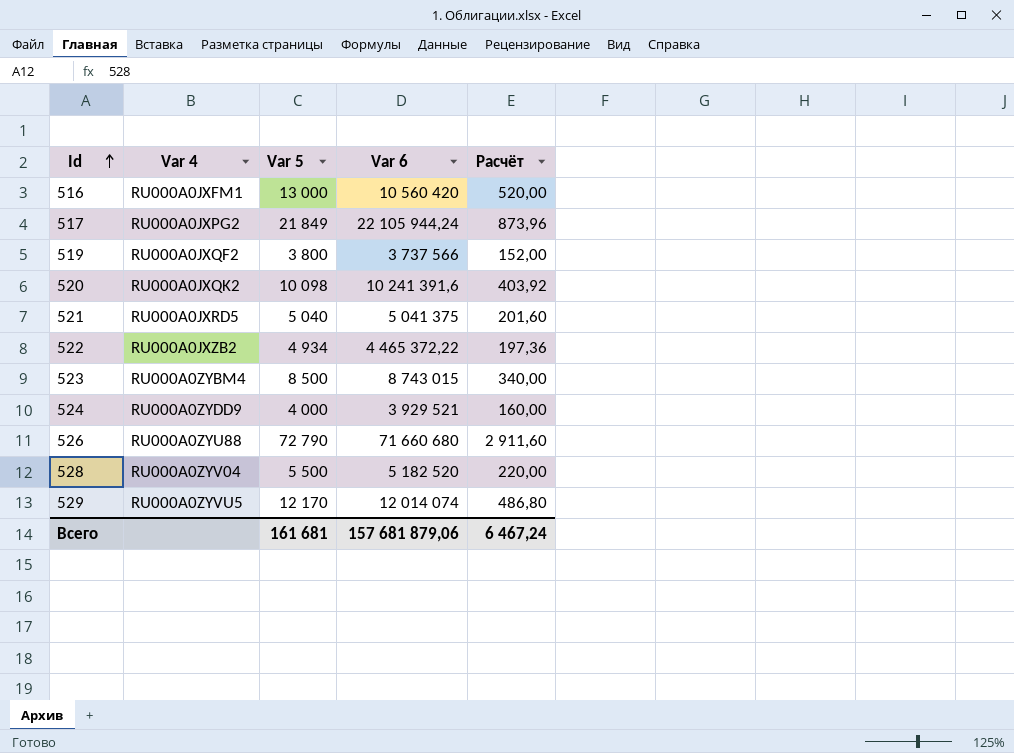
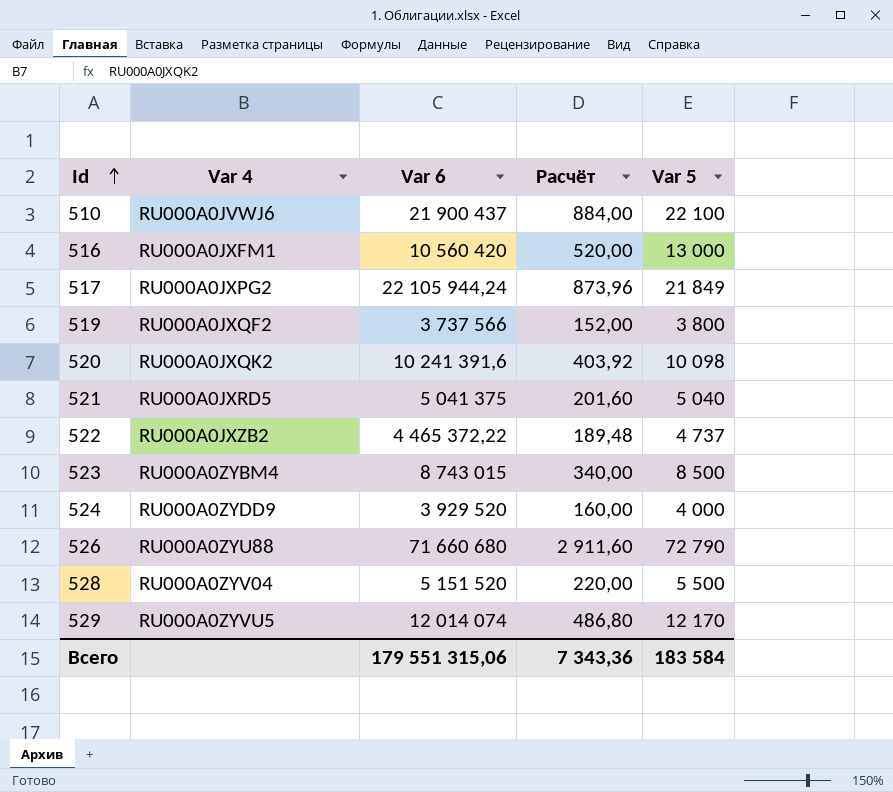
column Var 5 | position: 3 -> 5
row 510: none -> RU000A0JVWJ6 | 21 900 437 | 884,00 | 22 100
522 | Расчёт: 197,36 -> 189,48
522 | Var 5: 4 934 -> 4 737
524 | Var 6: 3 929 521 -> 3 929 520
528 | Var 6: 5 182 520 -> 5 151 520
Всего | Var 6: 157 681 879,06 -> 179 551 315,06
Всего | Расчёт: 6 467,24 -> 7 343,36
Всего | Var 5: 161 681 -> 183 584

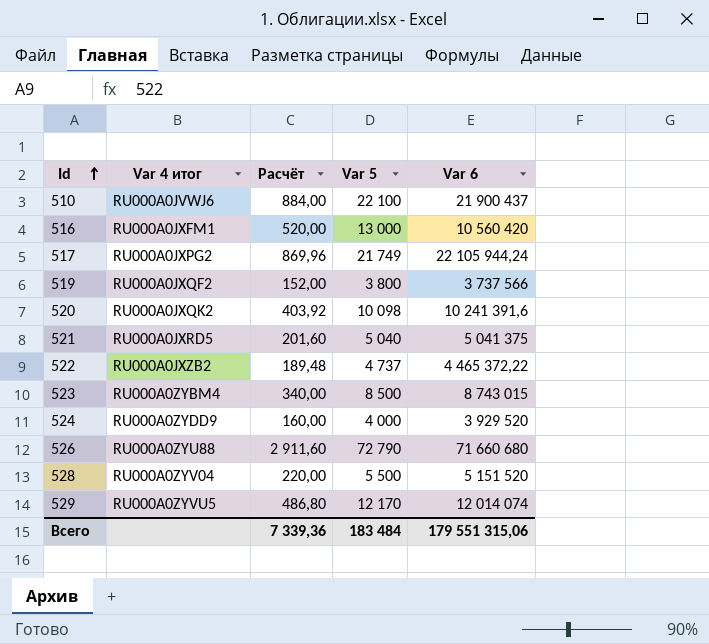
column name: Var 4 -> Var 4 итог
column Var 6 | position: 3 -> 5
517 | Расчёт: 873,96 -> 869,96
517 | Var 5: 21 849 -> 21 749
Всего | Расчёт: 7 343,36 -> 7 339,36
Всего | Var 5: 183 584 -> 183 484

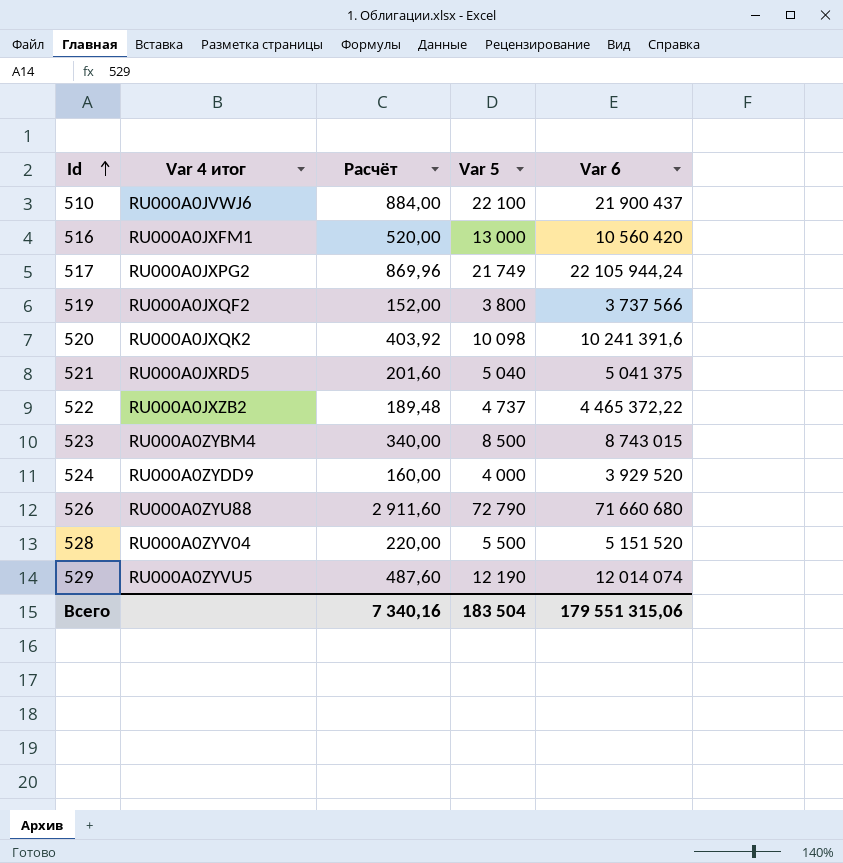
529 | Расчёт: 486,80 -> 487,60
529 | Var 5: 12 170 -> 12 190
Всего | Расчёт: 7 339,36 -> 7 340,16
Всего | Var 5: 183 484 -> 183 504

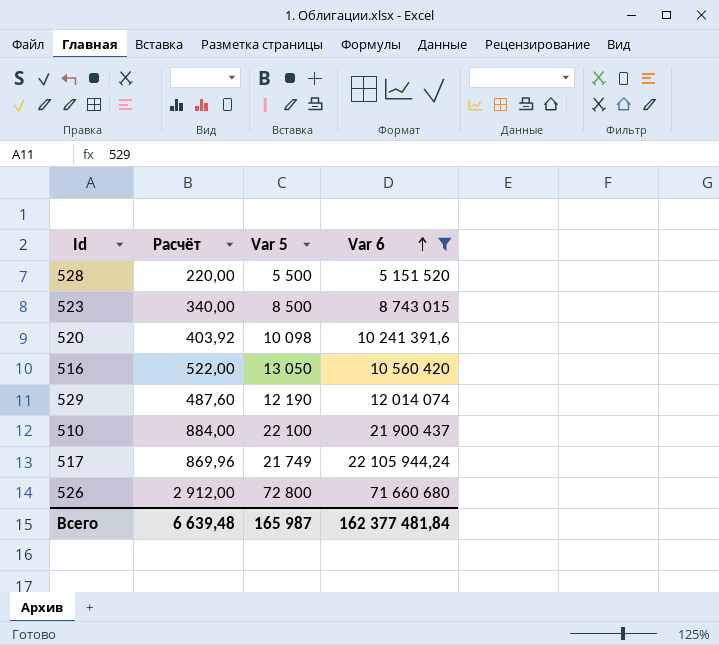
filter: none -> Var 6 >= 5 151 520
row order: Id ascending -> Var 6 ascending
column Var 4 итог | position: 2 -> none
516 | Расчёт: 520,00 -> 522,00
516 | Var 5: 13 000 -> 13 050
526 | Расчёт: 2 911,60 -> 2 912,00
526 | Var 5: 72 790 -> 72 800
Всего | Расчёт: 7 340,16 -> 6 639,48
Всего | Var 5: 183 504 -> 165 987
Всего | Var 6: 179 551 315,06 -> 162 377 481,84

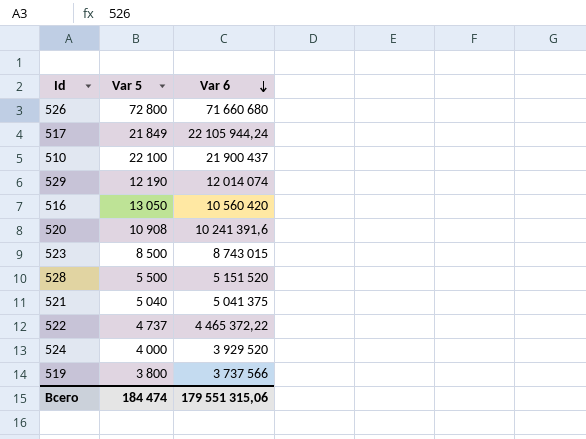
filter: Var 6 >= 5 151 520 -> none
row order: Var 6 ascending -> Var 6 descending
column Расчёт | formula: [Var 5] * 0,04 -> none
517 | Var 5: 21 749 -> 21 849
520 | Var 5: 10 098 -> 10 908
Всего | Var 5: 165 987 -> 184 474
Всего | Var 6: 162 377 481,84 -> 179 551 315,06

